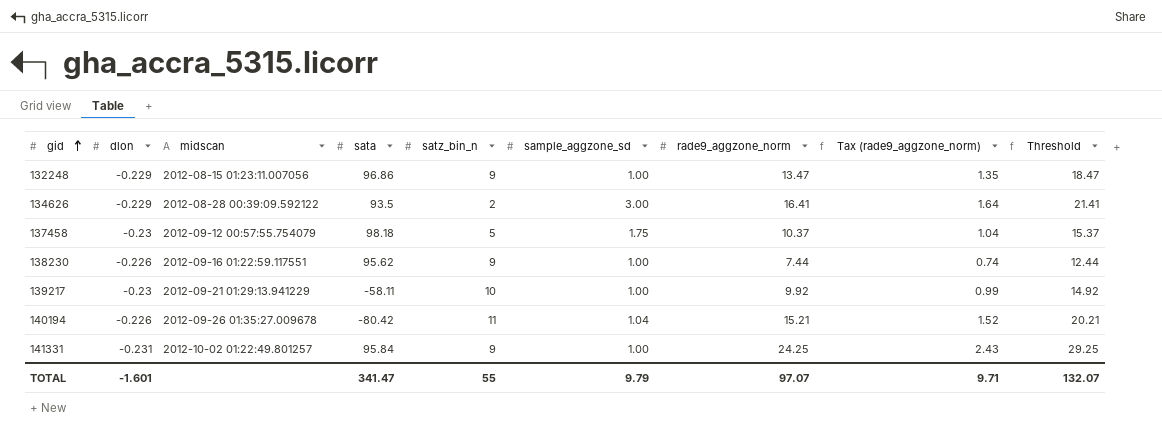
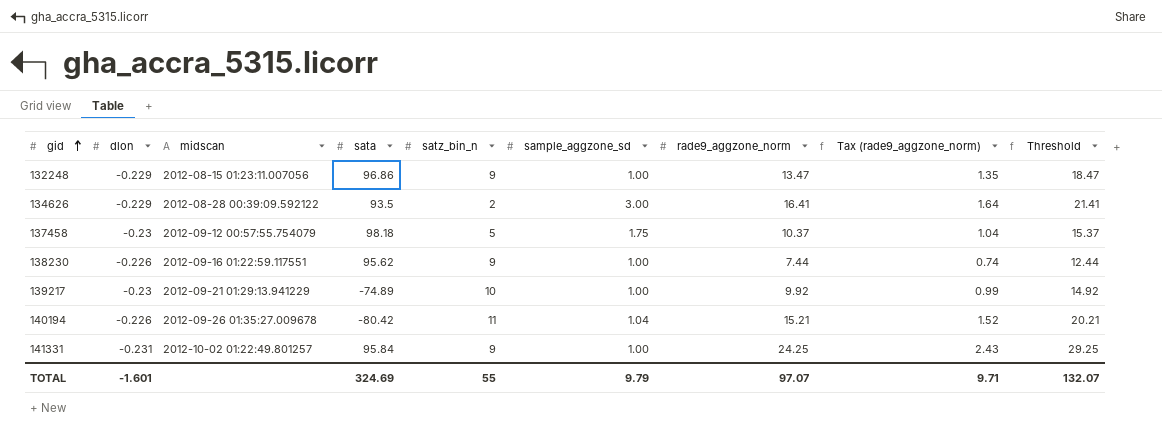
139217 | sata: -58.11 -> -74.89
TOTAL | sata: 341.47 -> 324.69

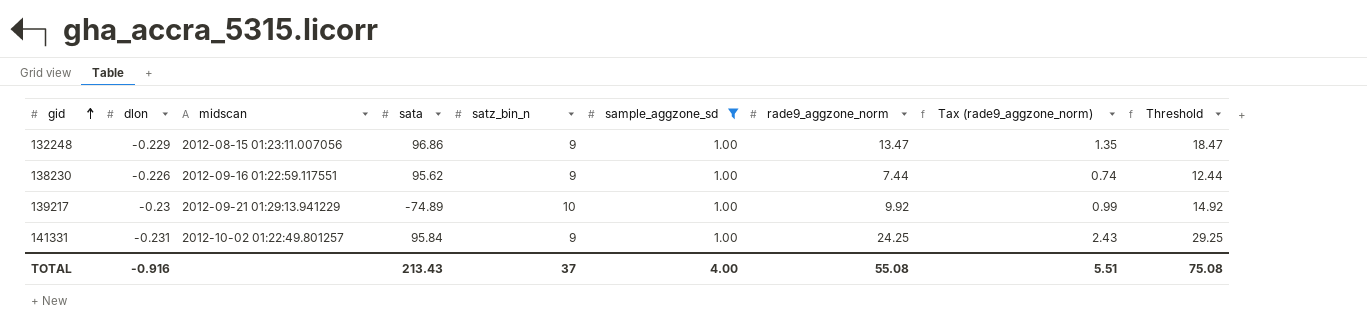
filter: none -> sample_aggzone_sd = 1.00
TOTAL | dlon: -1.601 -> -0.916
TOTAL | sata: 324.69 -> 213.43
TOTAL | satz_bin_n: 55 -> 37
TOTAL | sample_aggzone_sd: 9.79 -> 4.00
TOTAL | rade9_aggzone_norm: 97.07 -> 55.08
TOTAL | Tax (rade9_aggzone_norm): 9.71 -> 5.51
TOTAL | Threshold: 132.07 -> 75.08

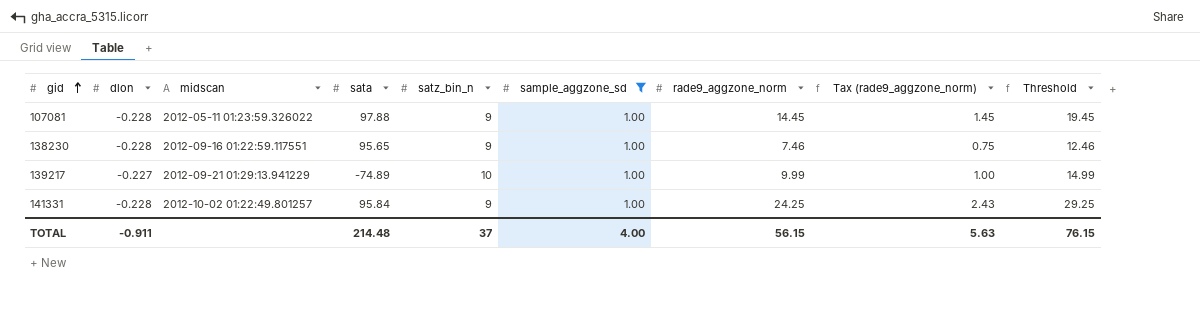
row 132248: -0.229 | 2012-08-15 01:23:11.007056 | 96.86 | 9 | 1.00 | 13.47 | 1.35 | 18.47 -> none
row 107081: none -> -0.228 | 2012-05-11 01:23:59.326022 | 97.88 | 9 | 1.00 | 14.45 | 1.45 | 19.45
138230 | dlon: -0.226 -> -0.228
138230 | sata: 95.62 -> 95.65
138230 | rade9_aggzone_norm: 7.44 -> 7.46
138230 | Tax (rade9_aggzone_norm): 0.74 -> 0.75
138230 | Threshold: 12.44 -> 12.46
139217 | dlon: -0.23 -> -0.227
139217 | rade9_aggzone_norm: 9.92 -> 9.99
139217 | Tax (rade9_aggzone_norm): 0.99 -> 1.00
139217 | Threshold: 14.92 -> 14.99
141331 | dlon: -0.231 -> -0.228
TOTAL | dlon: -0.916 -> -0.911
TOTAL | sata: 213.43 -> 214.48
TOTAL | rade9_aggzone_norm: 55.08 -> 56.15
TOTAL | Tax (rade9_aggzone_norm): 5.51 -> 5.63
TOTAL | Threshold: 75.08 -> 76.15

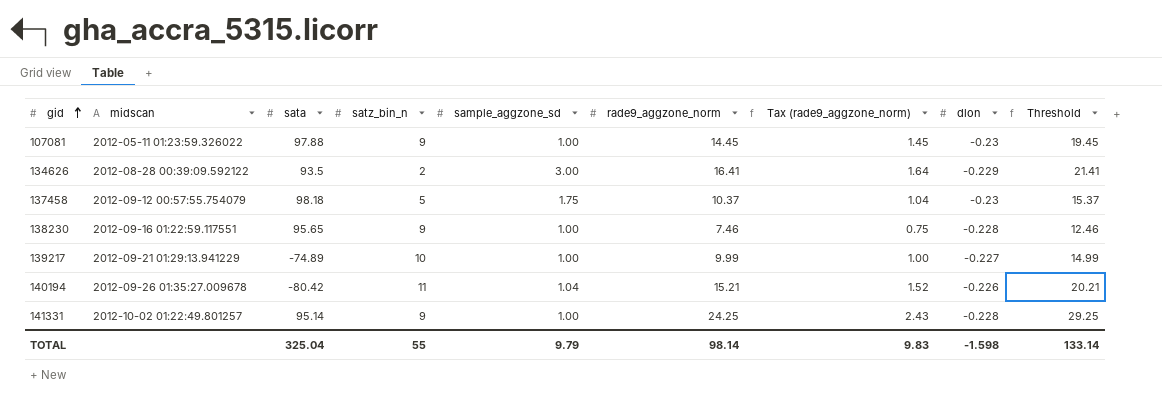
filter: sample_aggzone_sd = 1.00 -> none
column dlon | position: 2 -> 8
107081 | dlon: -0.228 -> -0.23
141331 | sata: 95.84 -> 95.14
TOTAL | sata: 214.48 -> 325.04
TOTAL | satz_bin_n: 37 -> 55
TOTAL | sample_aggzone_sd: 4.00 -> 9.79
TOTAL | rade9_aggzone_norm: 56.15 -> 98.14
TOTAL | Tax (rade9_aggzone_norm): 5.63 -> 9.83
TOTAL | dlon: -0.911 -> -1.598
TOTAL | Threshold: 76.15 -> 133.14

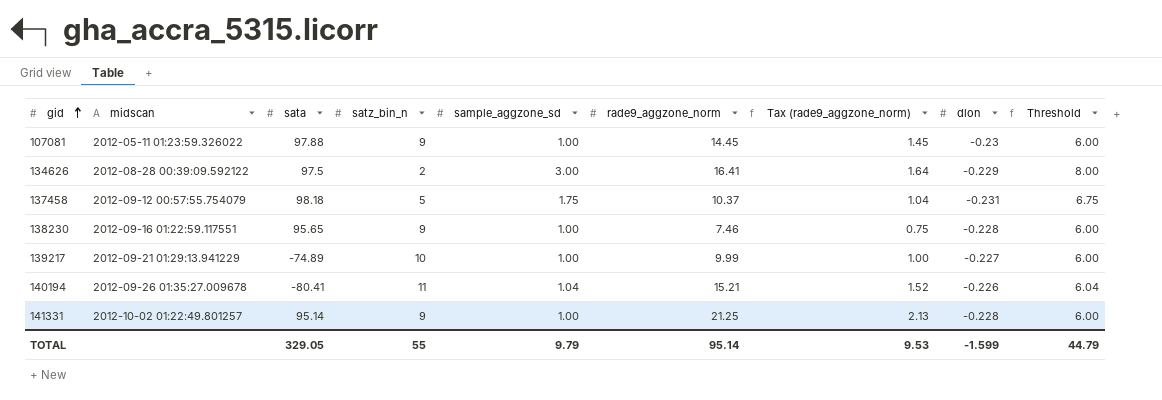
column Threshold | formula: [rade9_aggzone_norm] + 5 -> [sample_aggzone_sd] + 5
134626 | sata: 93.5 -> 97.5
137458 | dlon: -0.23 -> -0.231
140194 | sata: -80.42 -> -80.41
141331 | rade9_aggzone_norm: 24.25 -> 21.25
141331 | Tax (rade9_aggzone_norm): 2.43 -> 2.13
TOTAL | sata: 325.04 -> 329.05
TOTAL | rade9_aggzone_norm: 98.14 -> 95.14
TOTAL | Tax (rade9_aggzone_norm): 9.83 -> 9.53
TOTAL | dlon: -1.598 -> -1.599
TOTAL | Threshold: 133.14 -> 44.79

